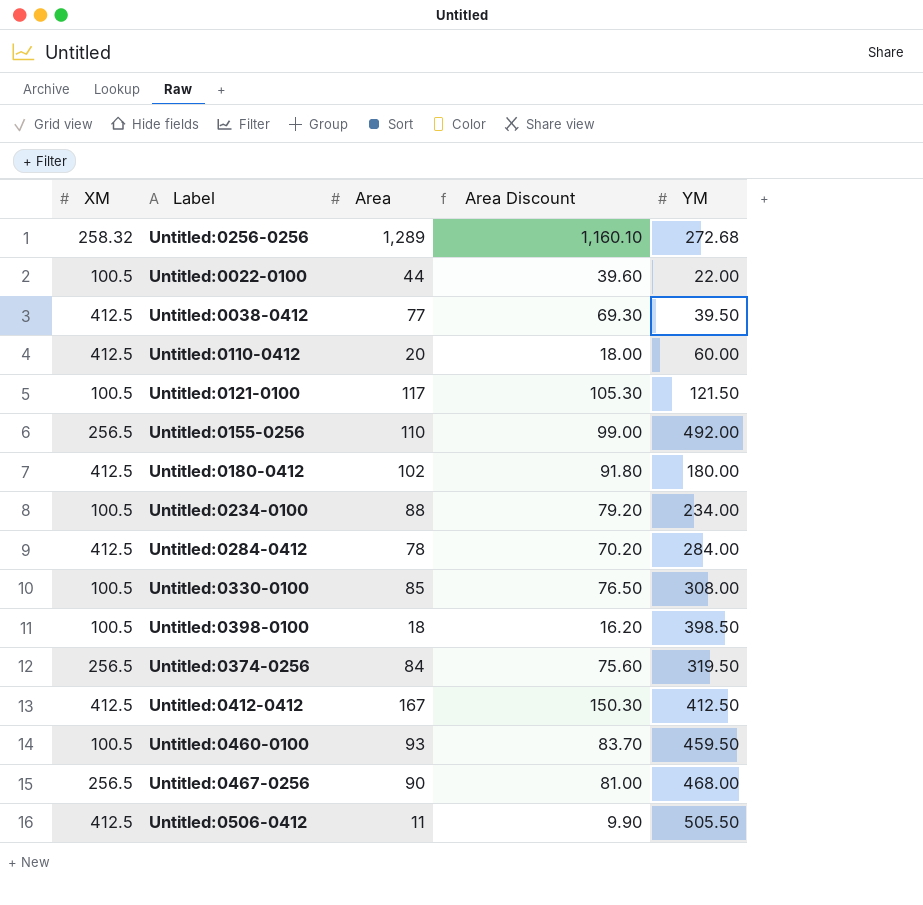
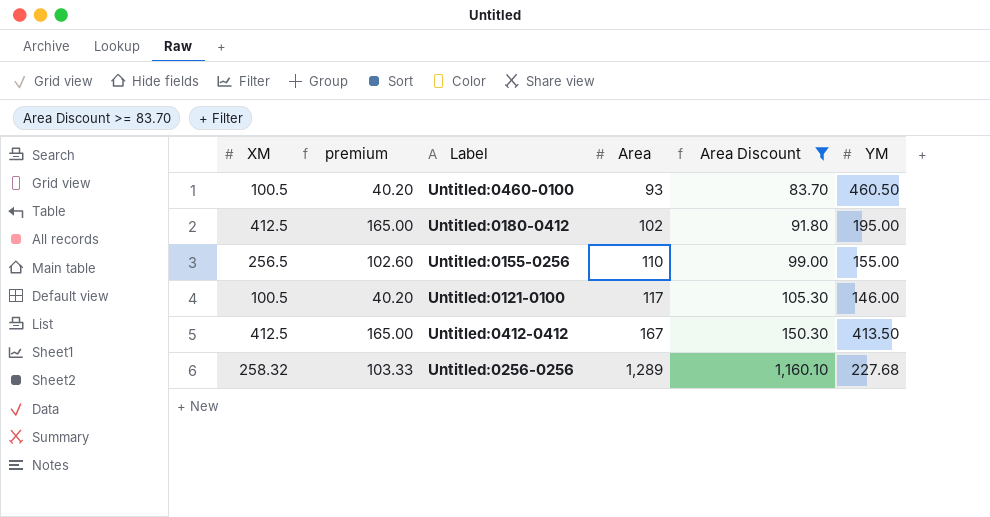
filter: none -> Area Discount >= 83.70
row order: none -> Area ascending
column premium | formula: none -> [XM] * 0.4
Untitled:0460-0100 | YM: 459.50 -> 460.50
Untitled:0180-0412 | YM: 180.00 -> 195.00
Untitled:0155-0256 | YM: 492.00 -> 155.00
Untitled:0121-0100 | YM: 121.50 -> 146.00
Untitled:0412-0412 | YM: 412.50 -> 413.50
Untitled:0256-0256 | YM: 272.68 -> 227.68

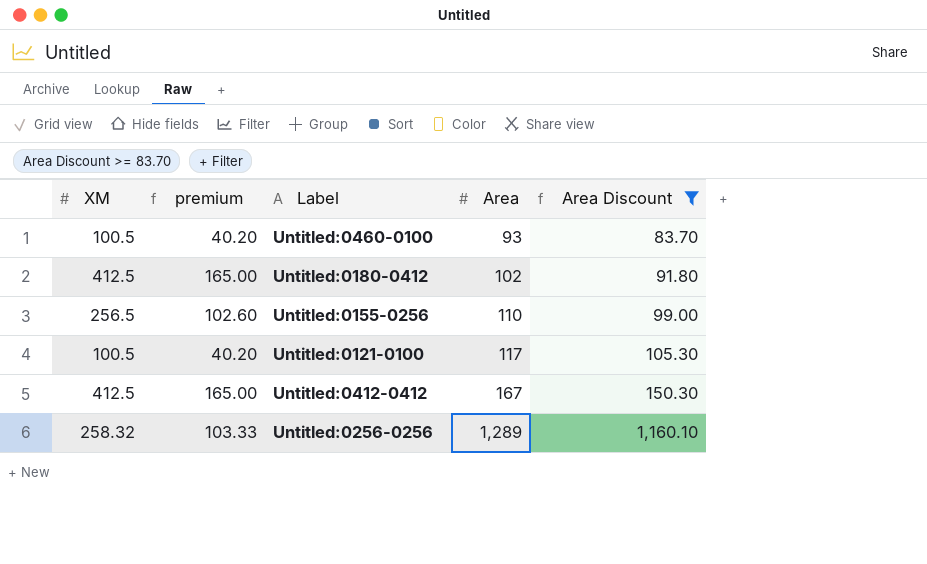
column YM | position: 6 -> none

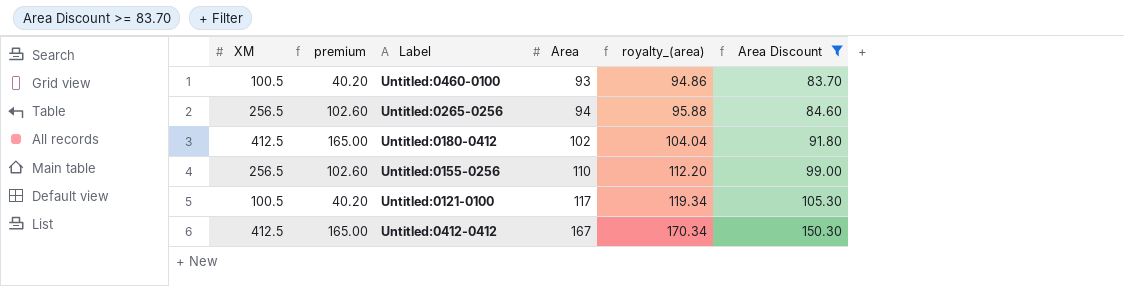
column royalty_(area) | formula: none -> [Area] * 1.02
row Untitled:0256-0256: 258.32 | 103.33 | 1,289 | 1,160.10 -> none
row Untitled:0265-0256: none -> 256.5 | 102.60 | 94 | 95.88 | 84.60

